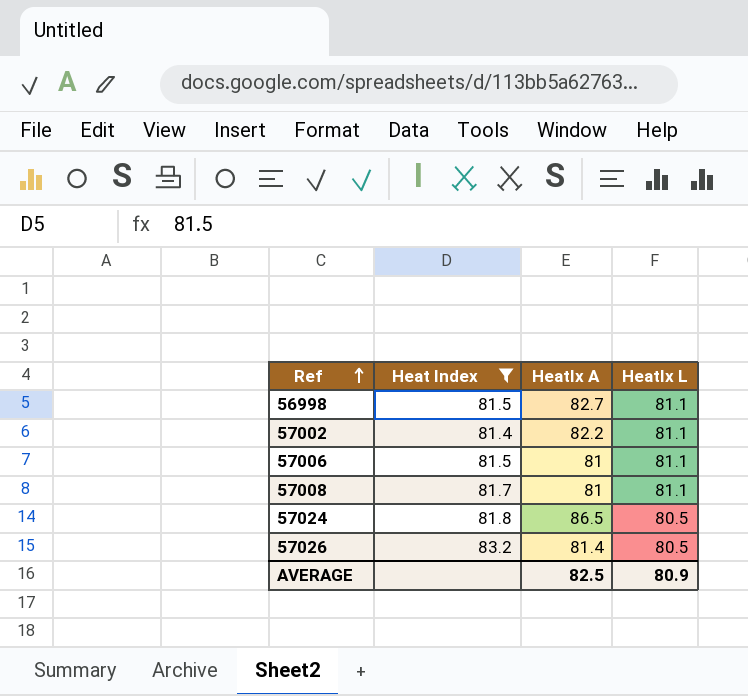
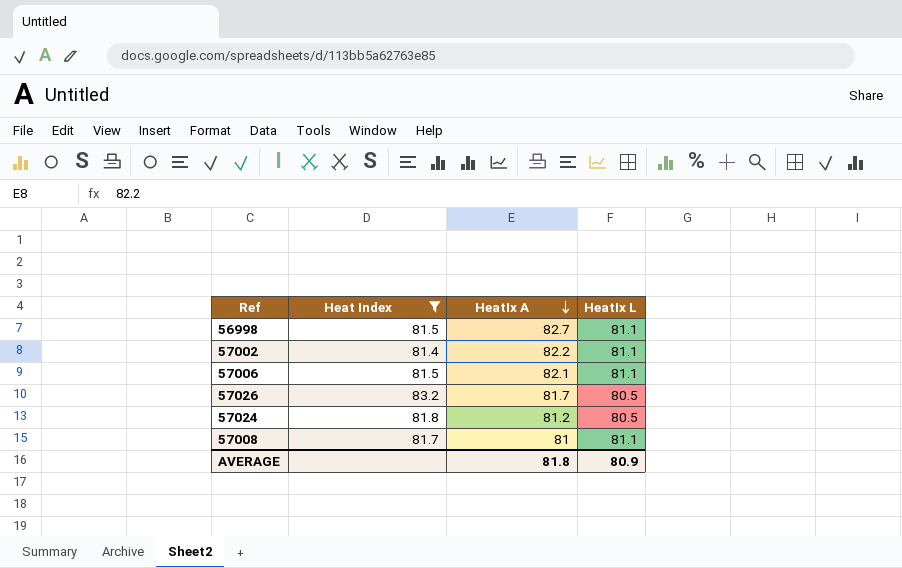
row order: Ref ascending -> HeatIx A descending
57006 | HeatIx A: 81 -> 82.1
57026 | HeatIx A: 81.4 -> 81.7
57024 | HeatIx A: 86.5 -> 81.2
AVERAGE | HeatIx A: 82.5 -> 81.8

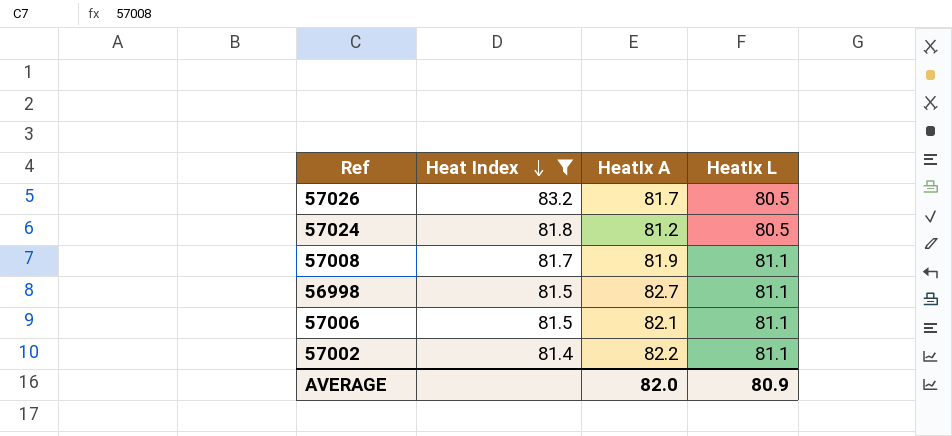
row order: HeatIx A descending -> Heat Index descending
57008 | HeatIx A: 81 -> 81.9
AVERAGE | HeatIx A: 81.8 -> 82.0

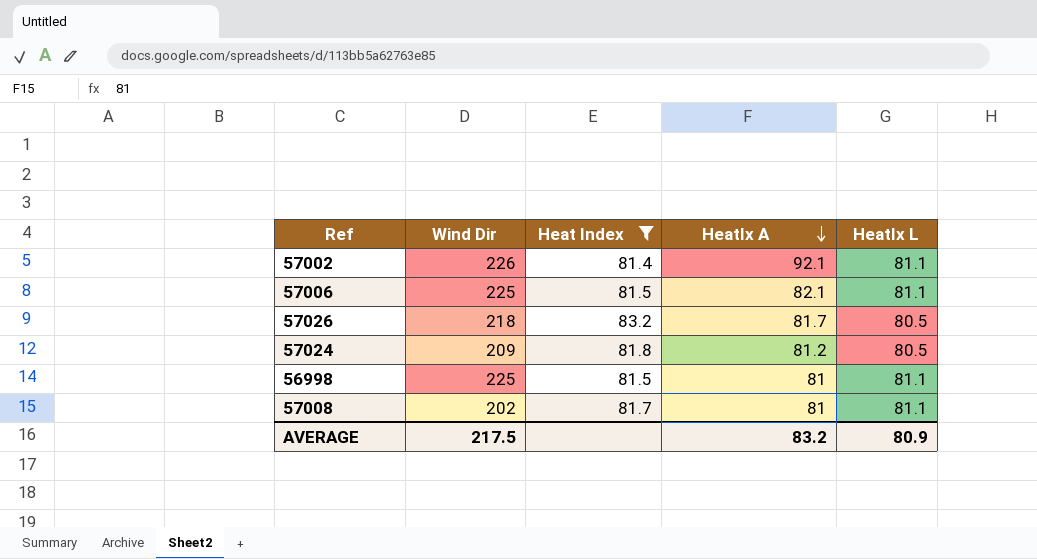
row order: Heat Index descending -> HeatIx A descending
column Wind Dir | position: none -> 2
57002 | HeatIx A: 82.2 -> 92.1
56998 | HeatIx A: 82.7 -> 81
57008 | HeatIx A: 81.9 -> 81
AVERAGE | HeatIx A: 82.0 -> 83.2

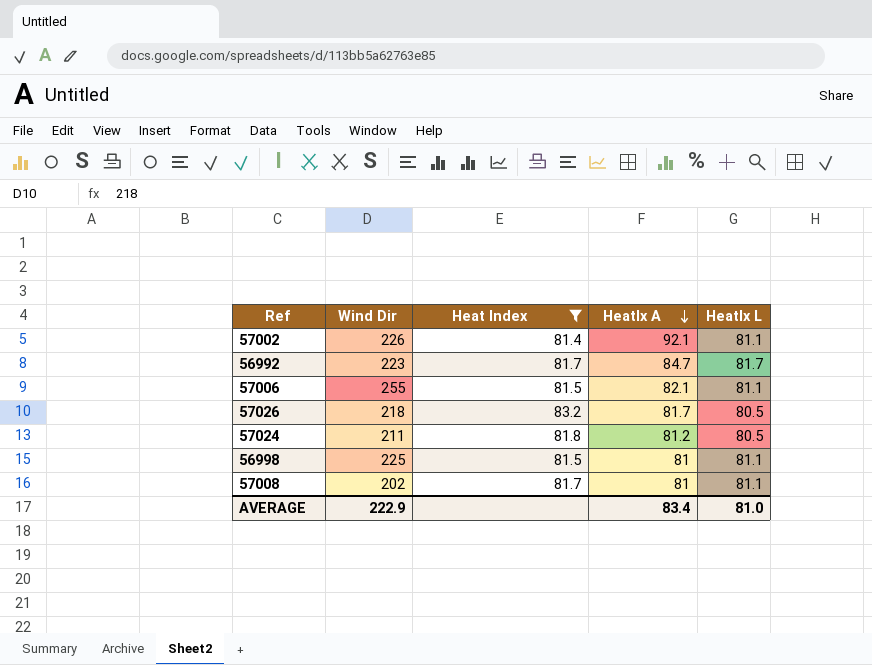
row 56992: none -> 223 | 81.7 | 84.7 | 81.7
57006 | Wind Dir: 225 -> 255
57024 | Wind Dir: 209 -> 211
AVERAGE | Wind Dir: 217.5 -> 222.9
AVERAGE | HeatIx A: 83.2 -> 83.4
AVERAGE | HeatIx L: 80.9 -> 81.0

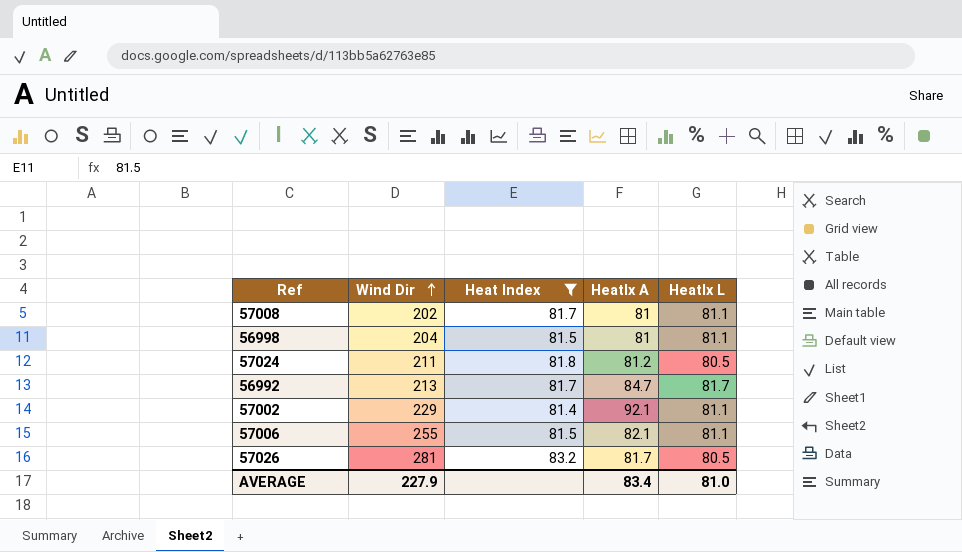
row order: HeatIx A descending -> Wind Dir ascending
56998 | Wind Dir: 225 -> 204
56992 | Wind Dir: 223 -> 213
57002 | Wind Dir: 226 -> 229
57026 | Wind Dir: 218 -> 281
AVERAGE | Wind Dir: 222.9 -> 227.9

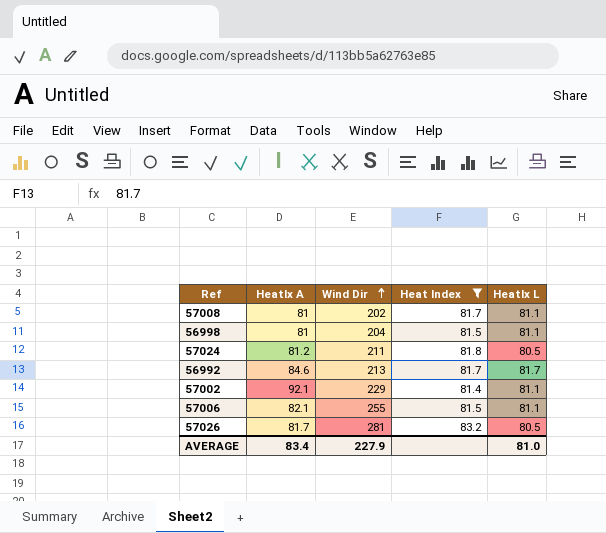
column HeatIx A | position: 4 -> 2
56992 | HeatIx A: 84.7 -> 84.6

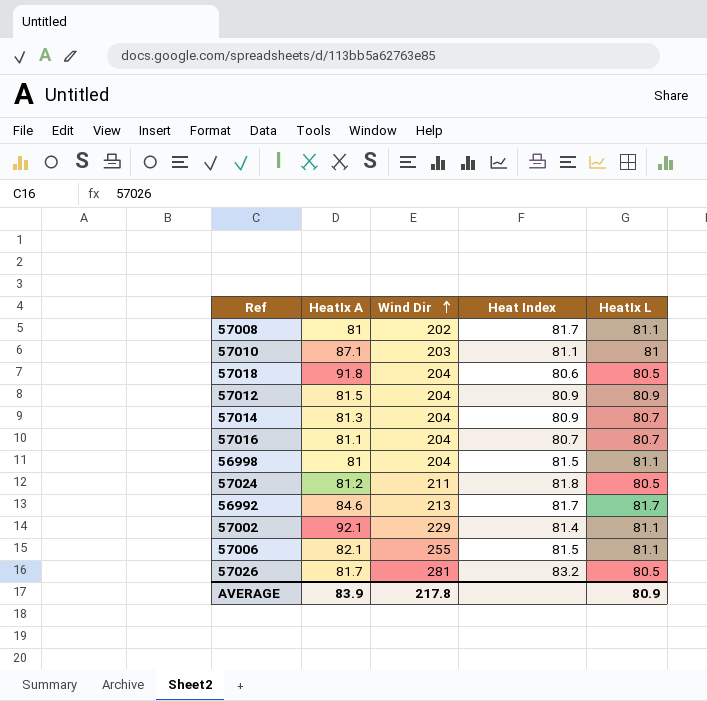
filter: Heat Index >= 81.4 -> none
AVERAGE | HeatIx A: 83.4 -> 83.9
AVERAGE | Wind Dir: 227.9 -> 217.8
AVERAGE | HeatIx L: 81.0 -> 80.9

